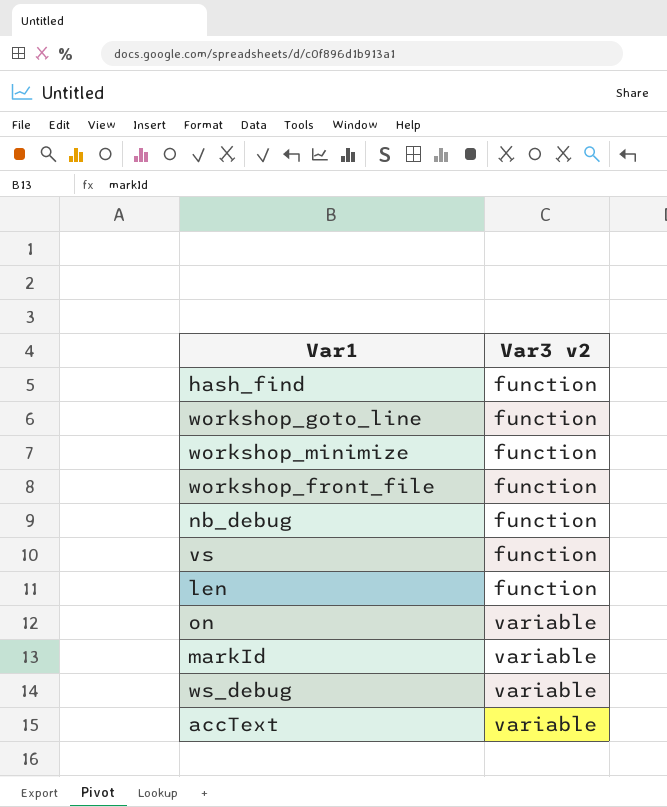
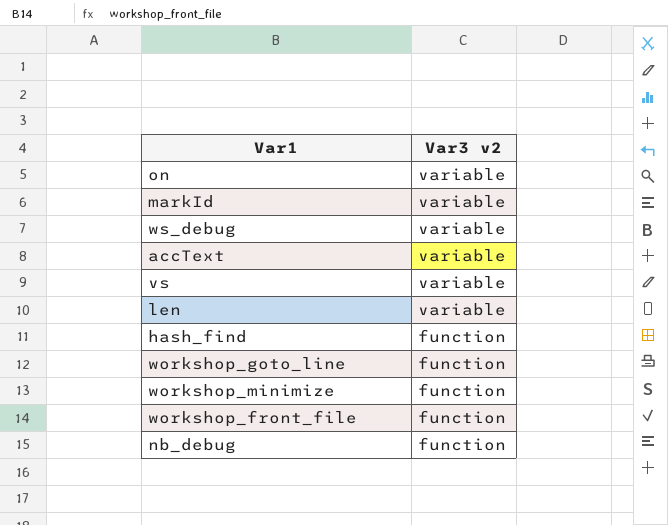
row order: Var3 v2 ascending -> Var3 v2 descending
vs | Var3 v2: function -> variable
len | Var3 v2: function -> variable

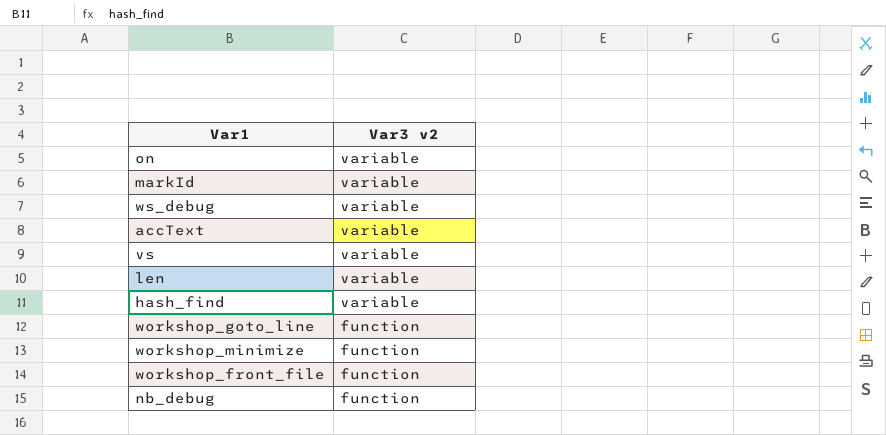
hash_find | Var3 v2: function -> variable

